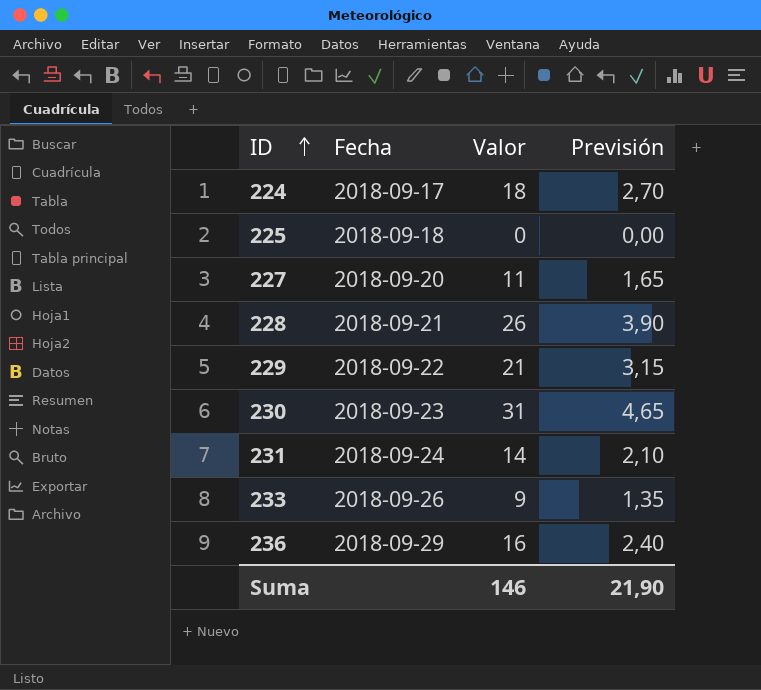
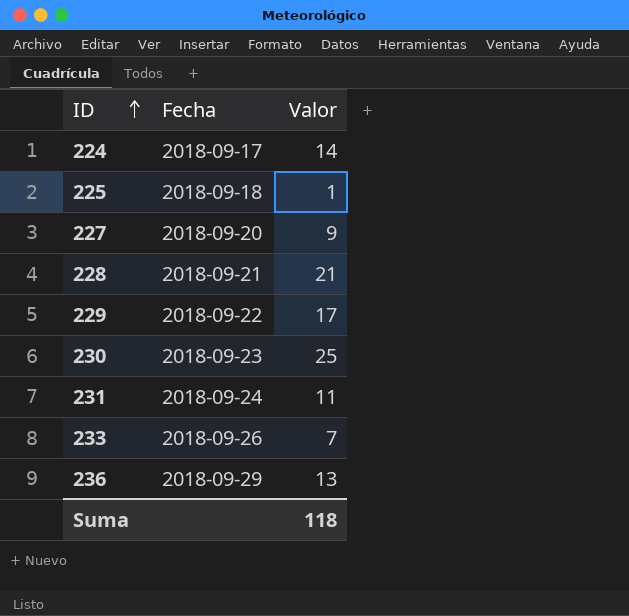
column Previsión | formula: [Valor] * 0,15 -> none
224 | Valor: 18 -> 14
225 | Valor: 0 -> 1
227 | Valor: 11 -> 9
228 | Valor: 26 -> 21
229 | Valor: 21 -> 17
230 | Valor: 31 -> 25
231 | Valor: 14 -> 11
233 | Valor: 9 -> 7
236 | Valor: 16 -> 13
Suma | Valor: 146 -> 118

